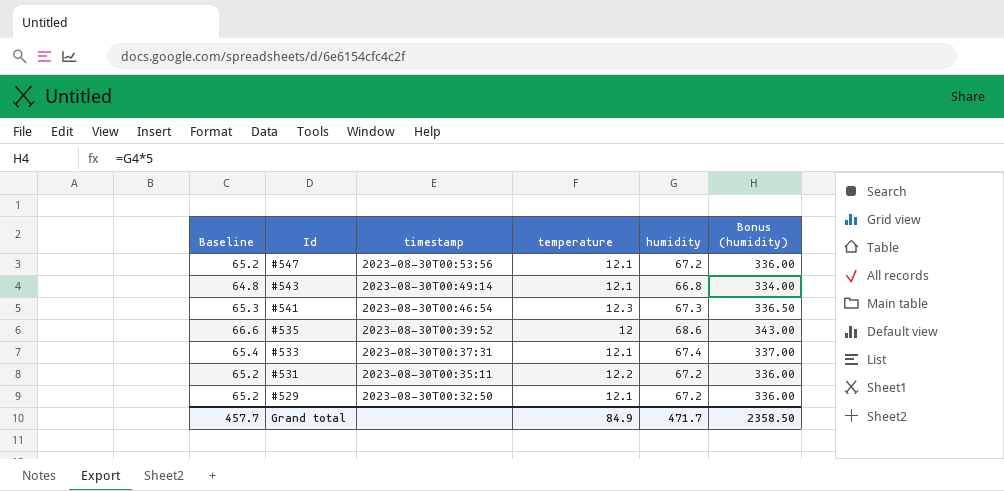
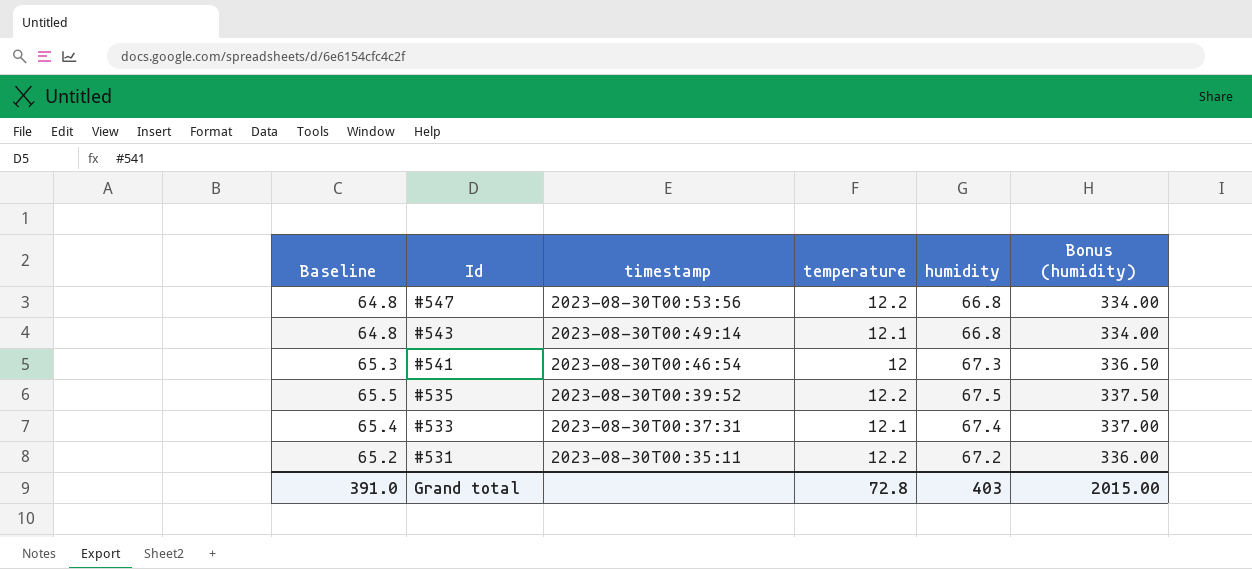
row #529: 65.2 | 2023-08-30T00:32:50 | 12.1 | 67.2 | 336.00 -> none
#547 | Baseline: 65.2 -> 64.8
#547 | temperature: 12.1 -> 12.2
#547 | humidity: 67.2 -> 66.8
#547 | Bonus (humidity): 336.00 -> 334.00
#541 | temperature: 12.3 -> 12
#535 | Baseline: 66.6 -> 65.5
#535 | temperature: 12 -> 12.2
#535 | humidity: 68.6 -> 67.5
#535 | Bonus (humidity): 343.00 -> 337.50
Grand total | Baseline: 457.7 -> 391.0
Grand total | temperature: 84.9 -> 72.8
Grand total | humidity: 471.7 -> 403
Grand total | Bonus (humidity): 2358.50 -> 2015.00

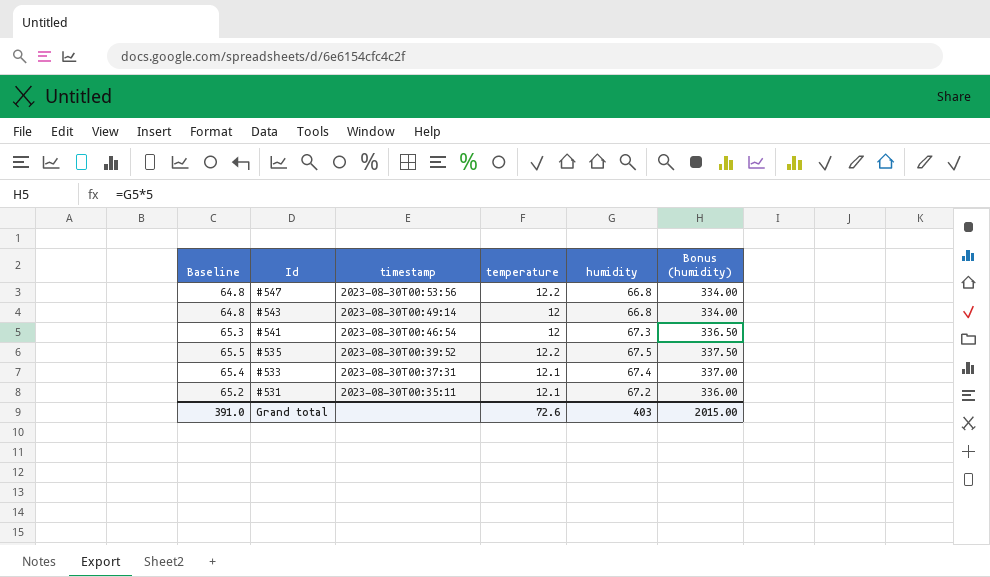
#543 | temperature: 12.1 -> 12
#531 | temperature: 12.2 -> 12.1
Grand total | temperature: 72.8 -> 72.6

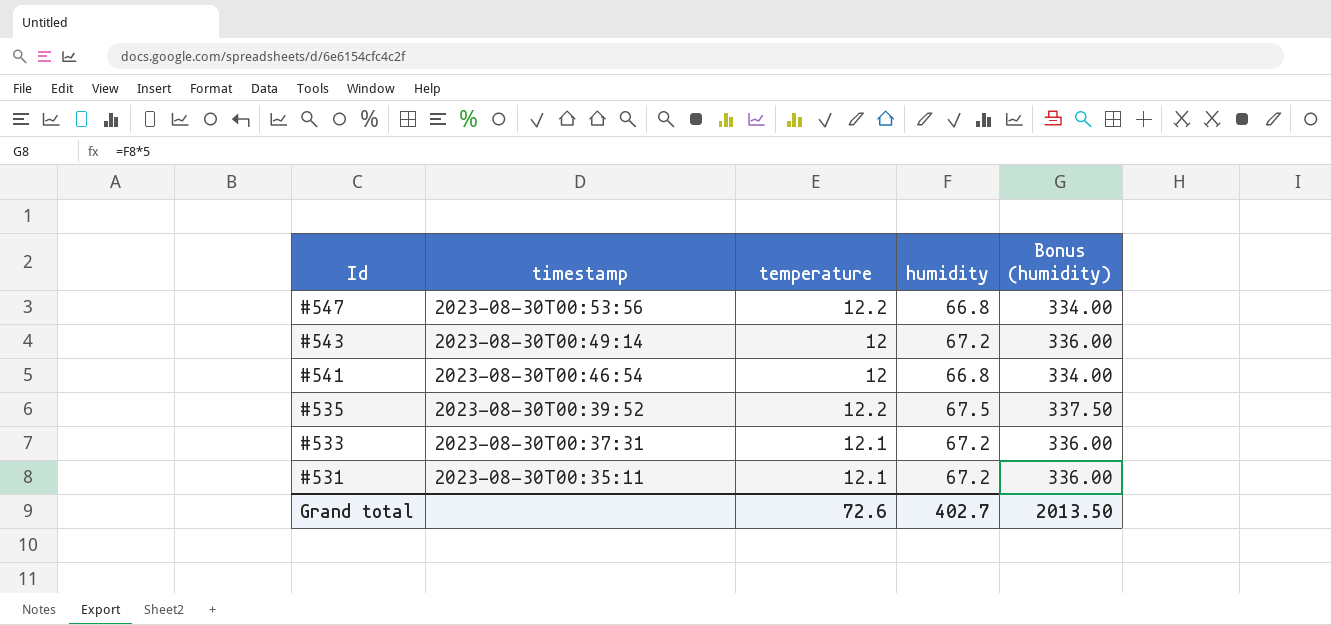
column Baseline | formula: [humidity] - 2 -> none
#543 | humidity: 66.8 -> 67.2
#543 | Bonus (humidity): 334.00 -> 336.00
#541 | humidity: 67.3 -> 66.8
#541 | Bonus (humidity): 336.50 -> 334.00
#533 | humidity: 67.4 -> 67.2
#533 | Bonus (humidity): 337.00 -> 336.00
Grand total | humidity: 403 -> 402.7
Grand total | Bonus (humidity): 2015.00 -> 2013.50

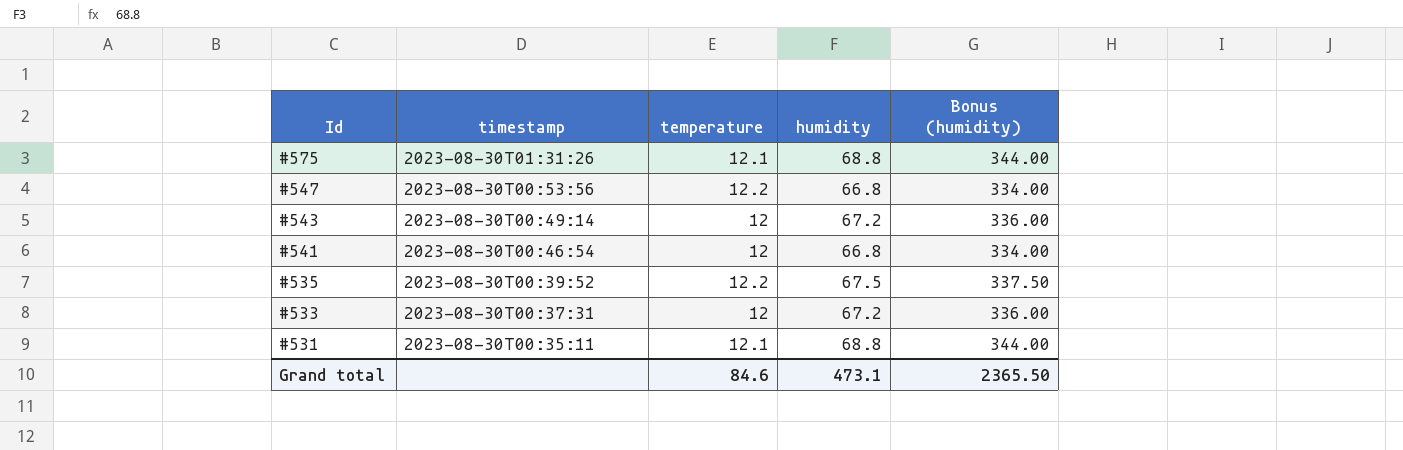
row #575: none -> 2023-08-30T01:31:26 | 12.1 | 68.8 | 344.00
#533 | temperature: 12.1 -> 12
#531 | humidity: 67.2 -> 68.8
#531 | Bonus (humidity): 336.00 -> 344.00
Grand total | temperature: 72.6 -> 84.6
Grand total | humidity: 402.7 -> 473.1
Grand total | Bonus (humidity): 2013.50 -> 2365.50

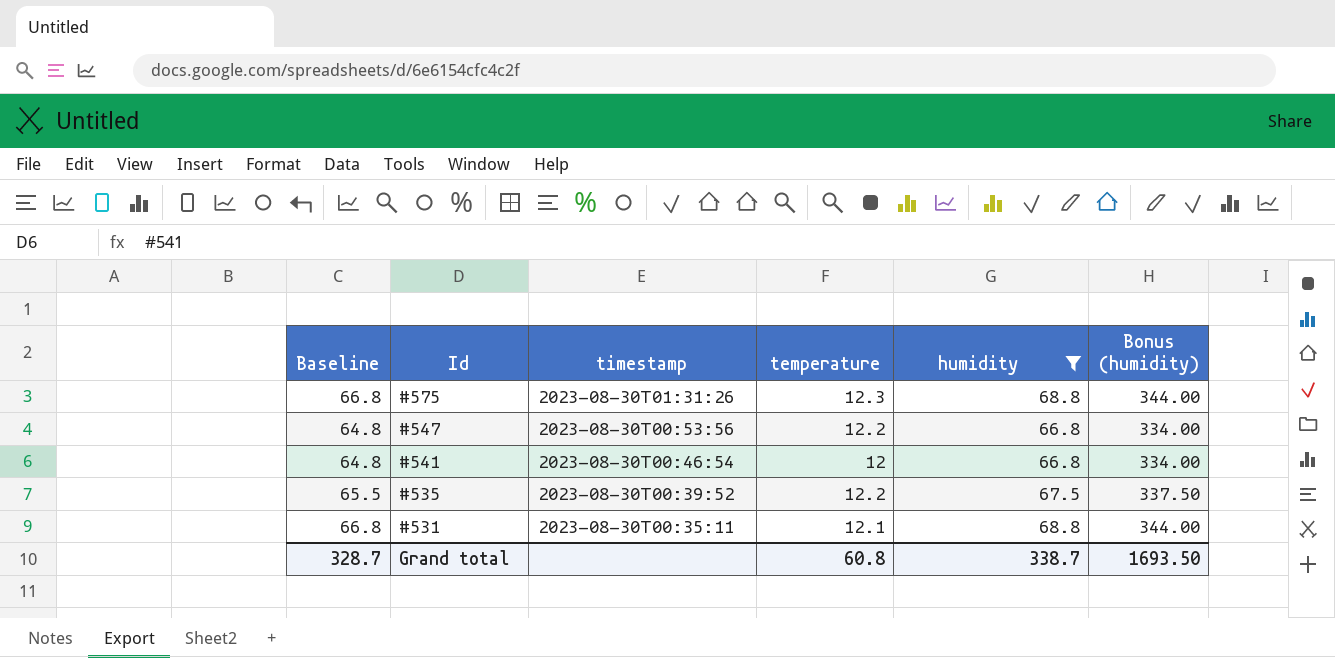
filter: none -> humidity != 67.2
column Baseline | formula: none -> [humidity] - 2
#575 | temperature: 12.1 -> 12.3
Grand total | temperature: 84.6 -> 60.8
Grand total | humidity: 473.1 -> 338.7
Grand total | Bonus (humidity): 2365.50 -> 1693.50

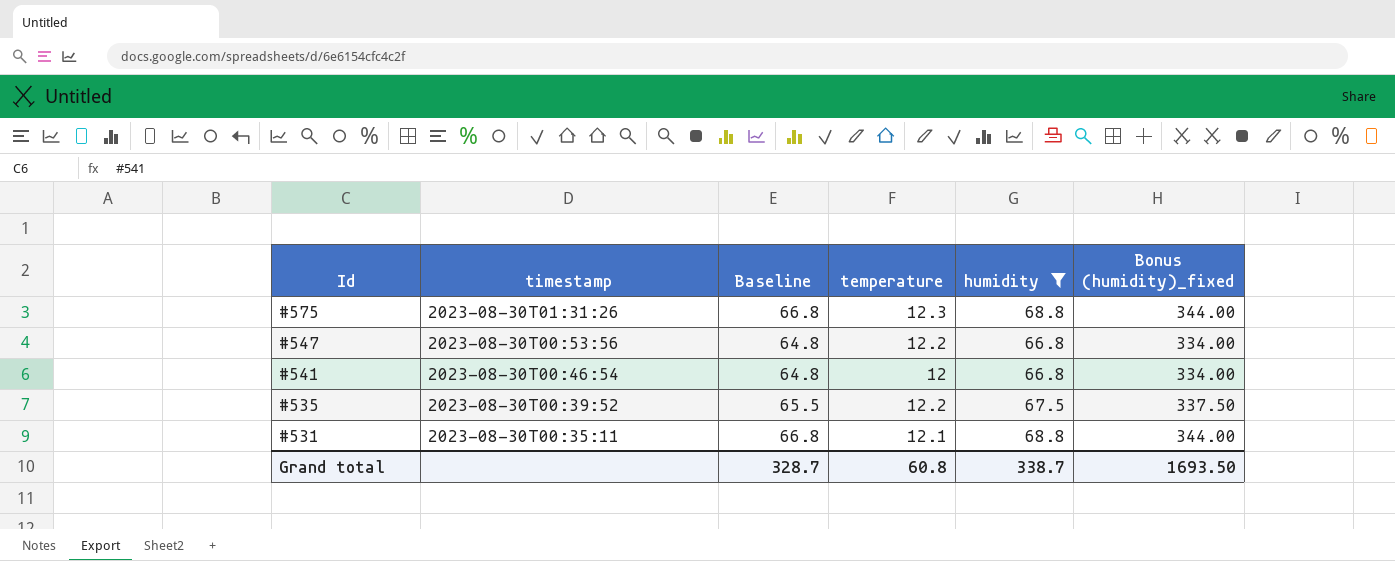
column Baseline | position: 1 -> 3
column name: Bonus (humidity) -> Bonus (humidity)_fixed

